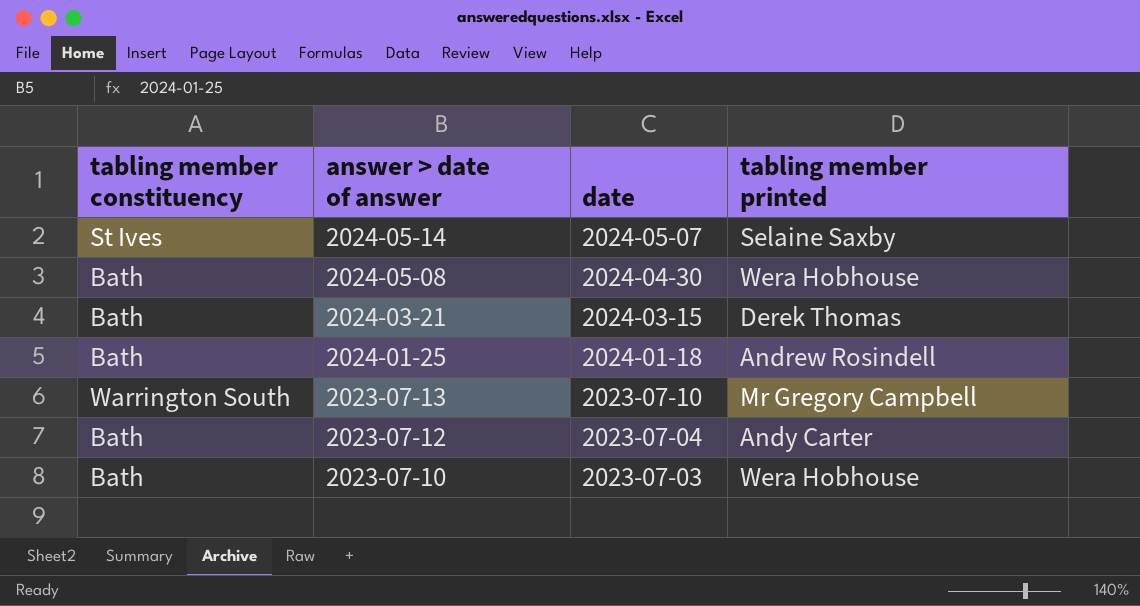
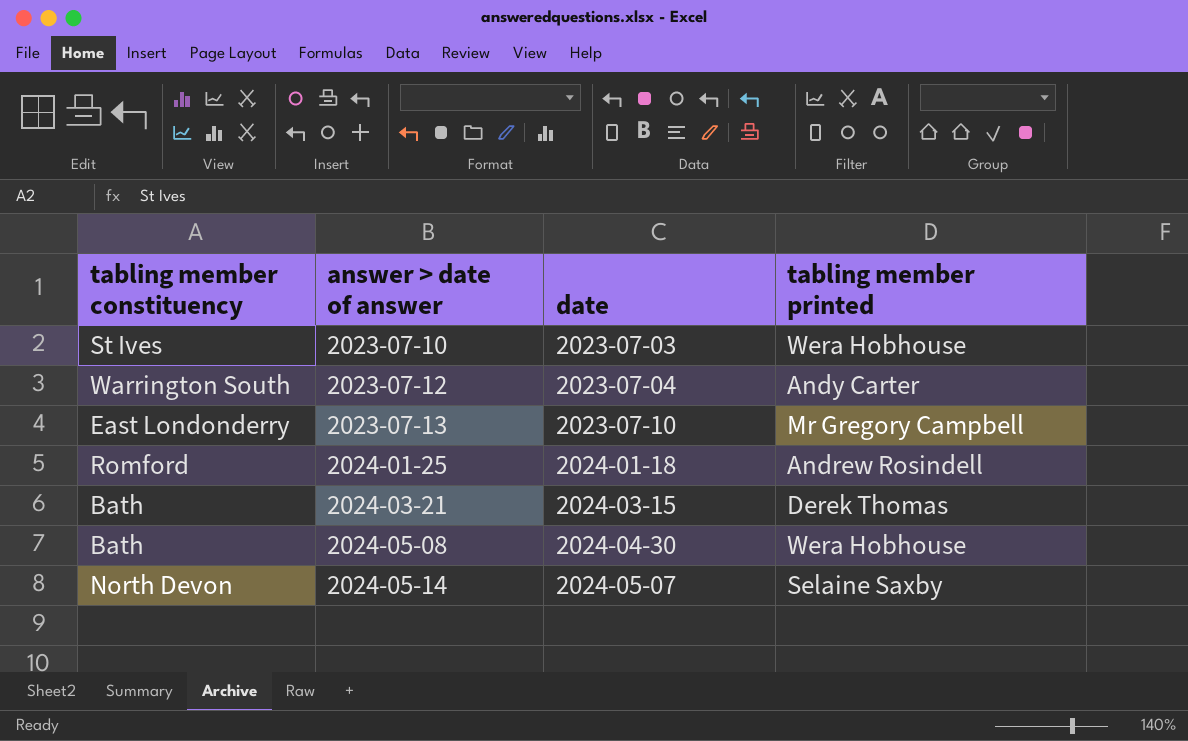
row order: answer > date of answer descending -> answer > date of answer ascending
2023-07-10 | tabling member constituency: Bath -> St Ives
2023-07-12 | tabling member constituency: Bath -> Warrington South
2023-07-13 | tabling member constituency: Warrington South -> East Londonderry
2024-01-25 | tabling member constituency: Bath -> Romford
2024-05-14 | tabling member constituency: St Ives -> North Devon

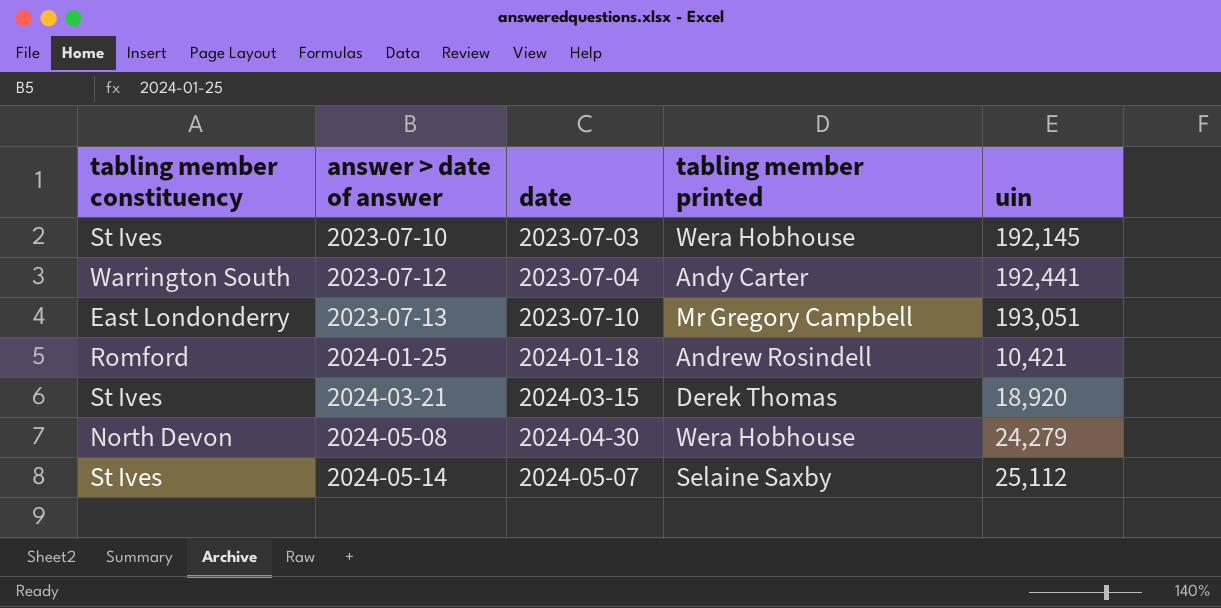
column uin | position: none -> 5
2024-03-21 | tabling member constituency: Bath -> St Ives
2024-05-08 | tabling member constituency: Bath -> North Devon
2024-05-14 | tabling member constituency: North Devon -> St Ives

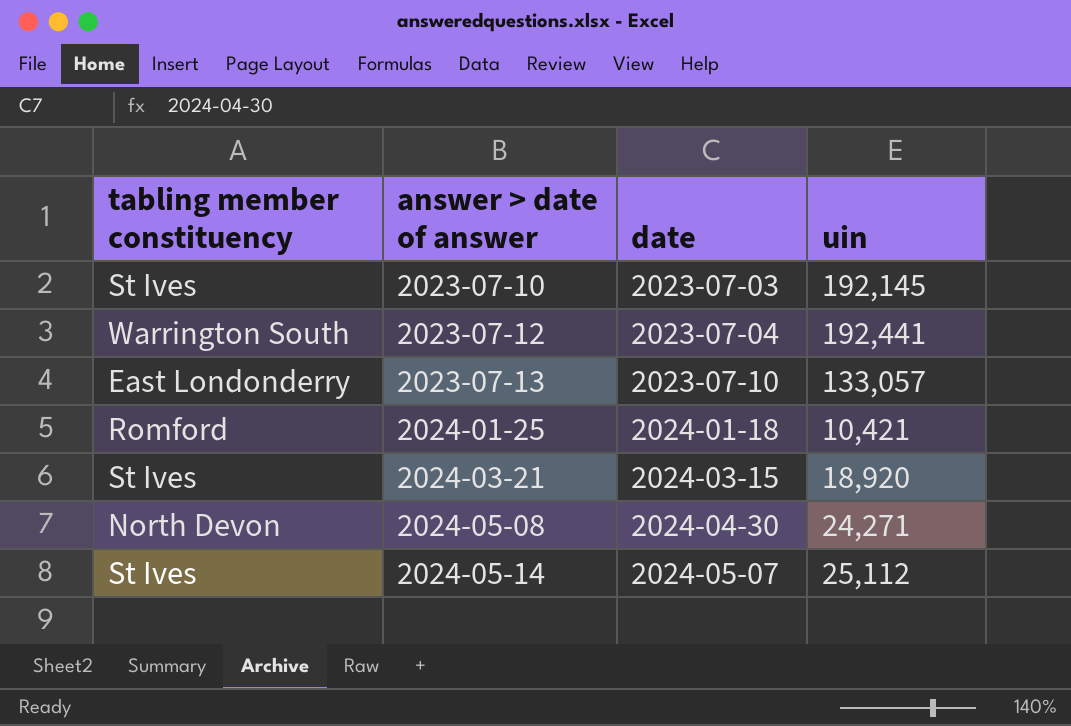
column tabling member printed | position: 4 -> none
2023-07-13 | uin: 193,051 -> 133,057
2024-05-08 | uin: 24,279 -> 24,271

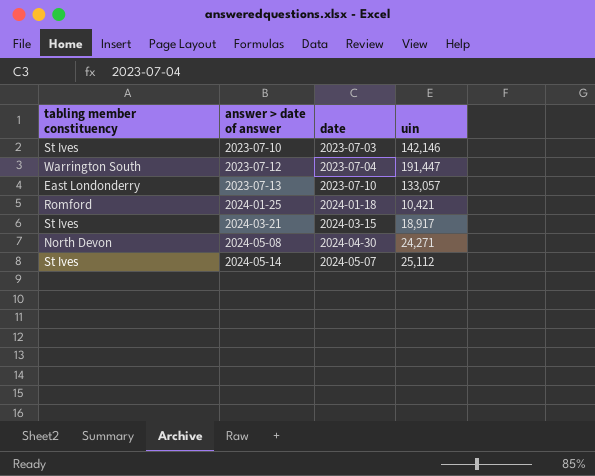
2023-07-10 | uin: 192,145 -> 142,146
2023-07-12 | uin: 192,441 -> 191,447
2024-03-21 | uin: 18,920 -> 18,917

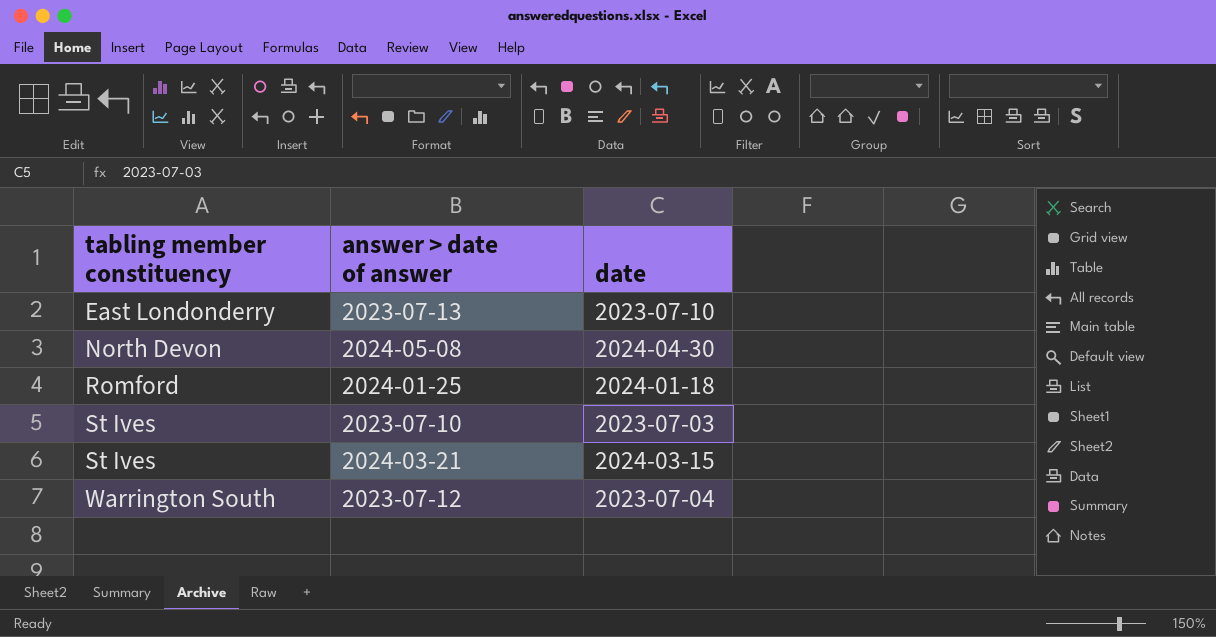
row order: answer > date of answer ascending -> tabling member constituency ascending
column uin | position: 4 -> none
row 2024-05-14: St Ives | 2024-05-07 | 25,112 -> none

